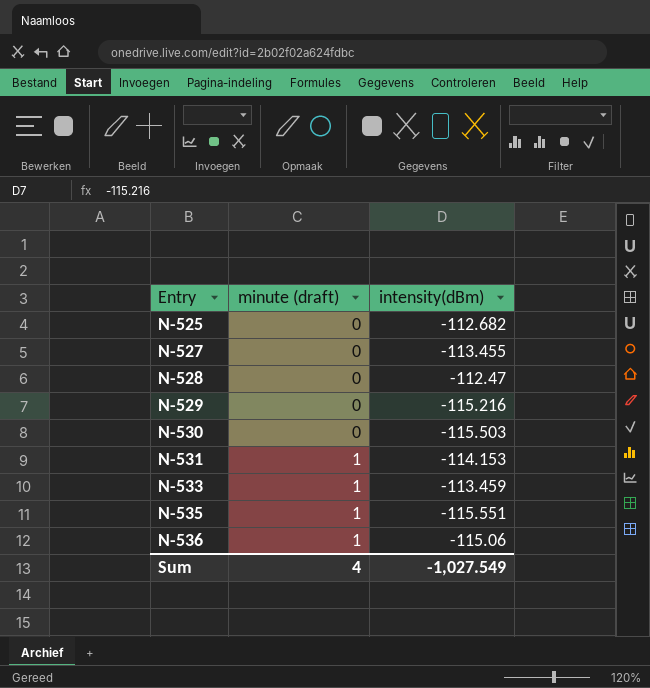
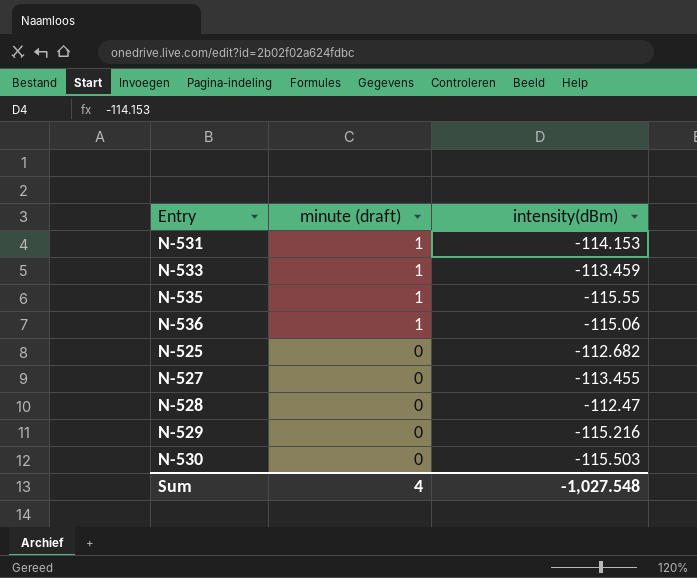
row order: Entry ascending -> minute (draft) descending
N-535 | intensity(dBm): -115.551 -> -115.55
Sum | intensity(dBm): -1,027.549 -> -1,027.548

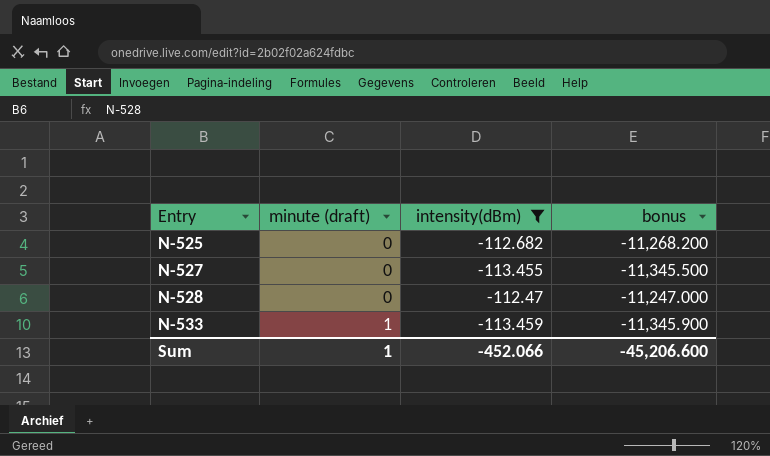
filter: none -> intensity(dBm) >= -113.459
row order: minute (draft) descending -> Entry ascending
column bonus | formula: none -> [intensity(dBm)] * 100
Sum | minute (draft): 4 -> 1
Sum | intensity(dBm): -1,027.548 -> -452.066

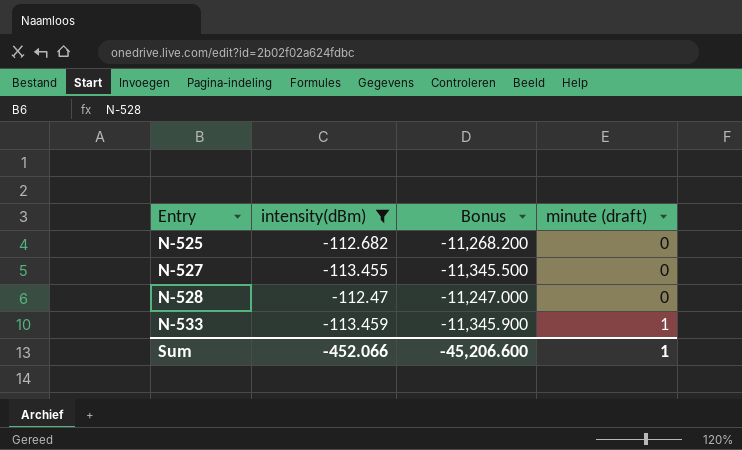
column name: bonus -> Bonus
column minute (draft) | position: 2 -> 4

